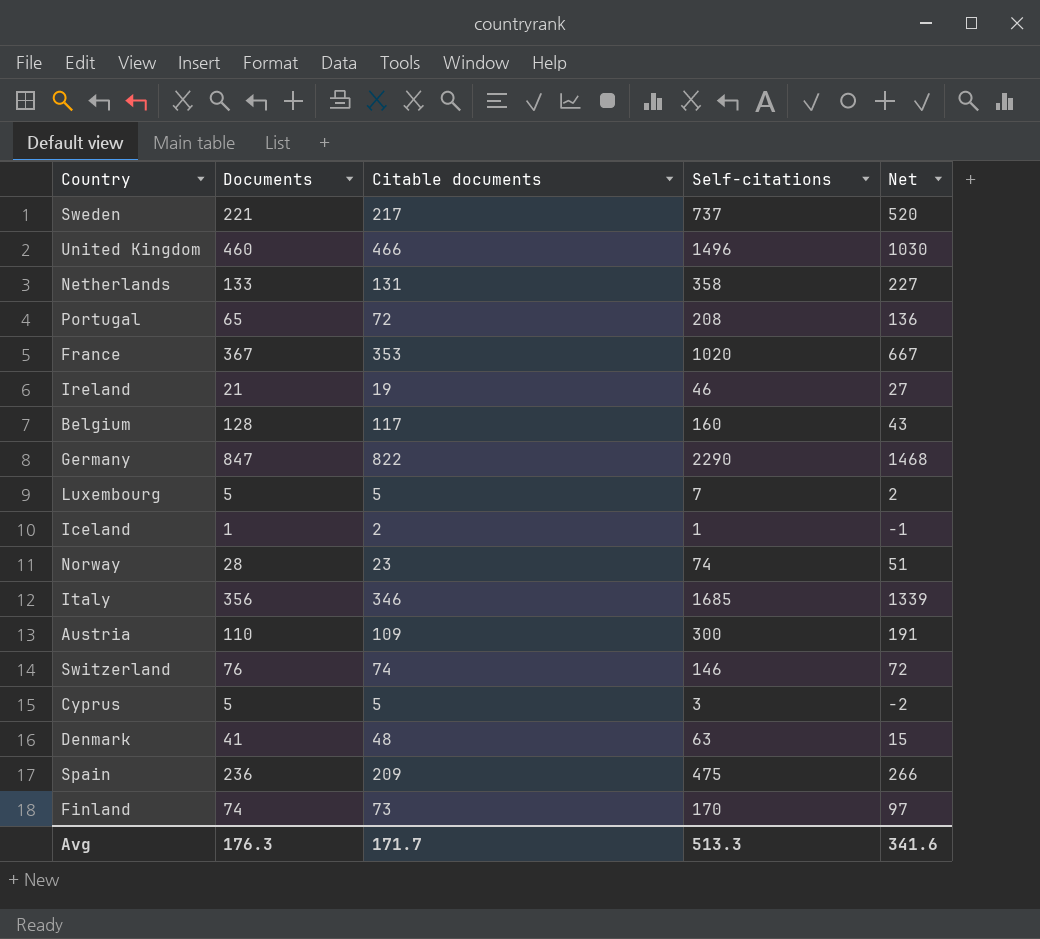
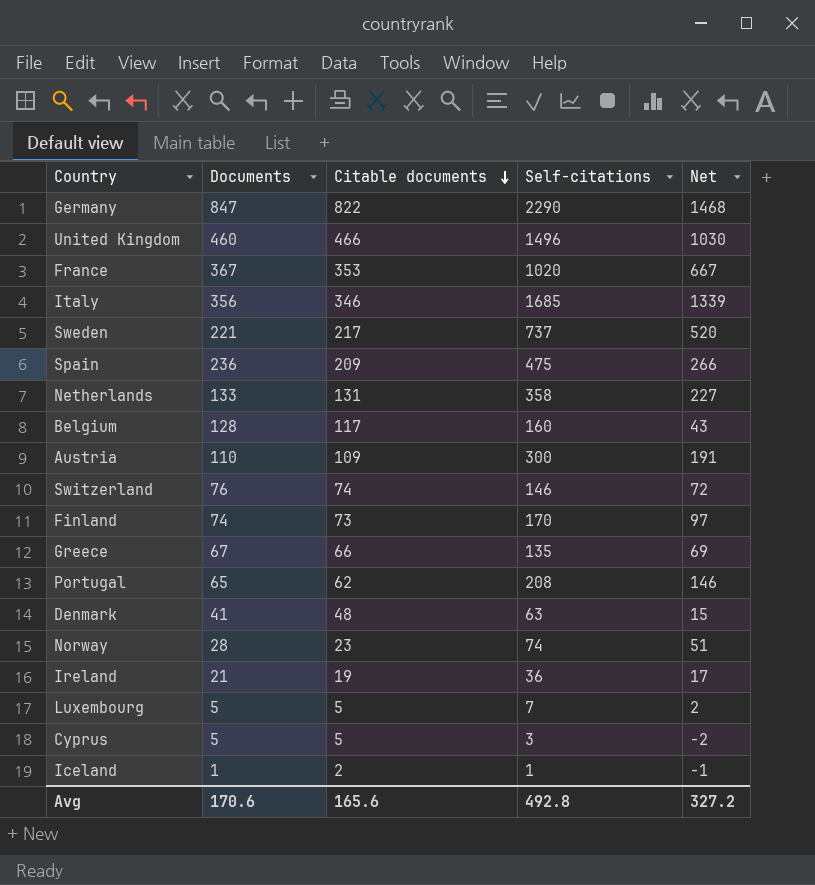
row order: none -> Citable documents descending
row Greece: none -> 67 | 66 | 135 | 69
Portugal | Citable documents: 72 -> 62
Portugal | Net: 136 -> 146
Ireland | Self-citations: 46 -> 36
Ireland | Net: 27 -> 17
Avg | Documents: 176.3 -> 170.6
Avg | Citable documents: 171.7 -> 165.6
Avg | Self-citations: 513.3 -> 492.8
Avg | Net: 341.6 -> 327.2

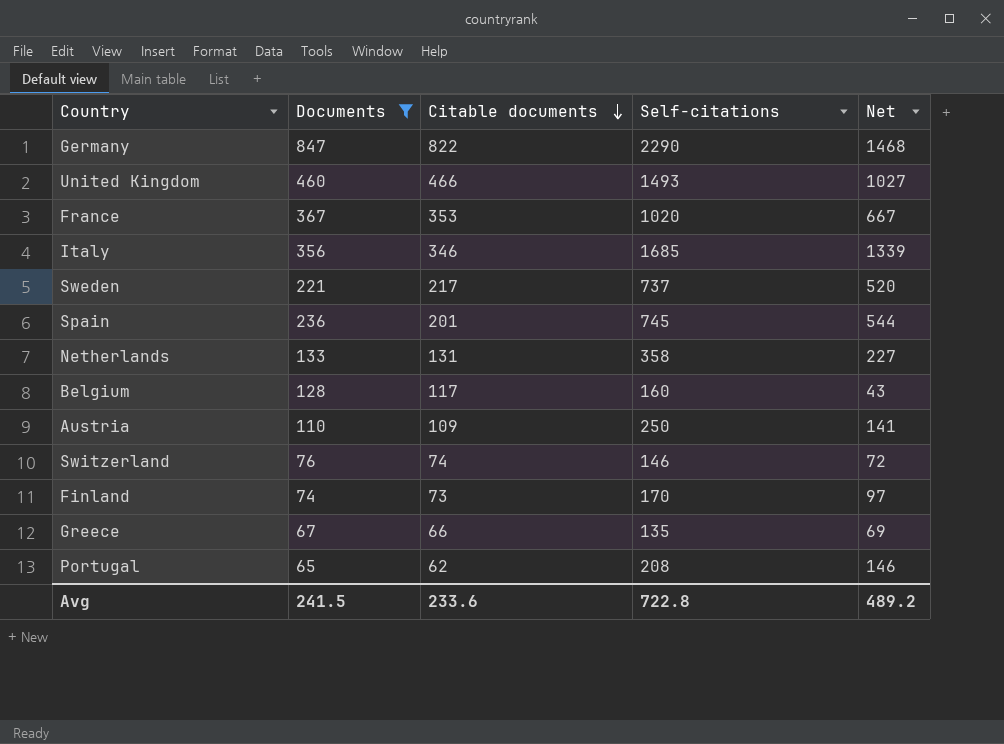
filter: none -> Documents >= 65
United Kingdom | Self-citations: 1496 -> 1493
United Kingdom | Net: 1030 -> 1027
Spain | Citable documents: 209 -> 201
Spain | Self-citations: 475 -> 745
Spain | Net: 266 -> 544
Austria | Self-citations: 300 -> 250
Austria | Net: 191 -> 141
Avg | Documents: 170.6 -> 241.5
Avg | Citable documents: 165.6 -> 233.6
Avg | Self-citations: 492.8 -> 722.8
Avg | Net: 327.2 -> 489.2

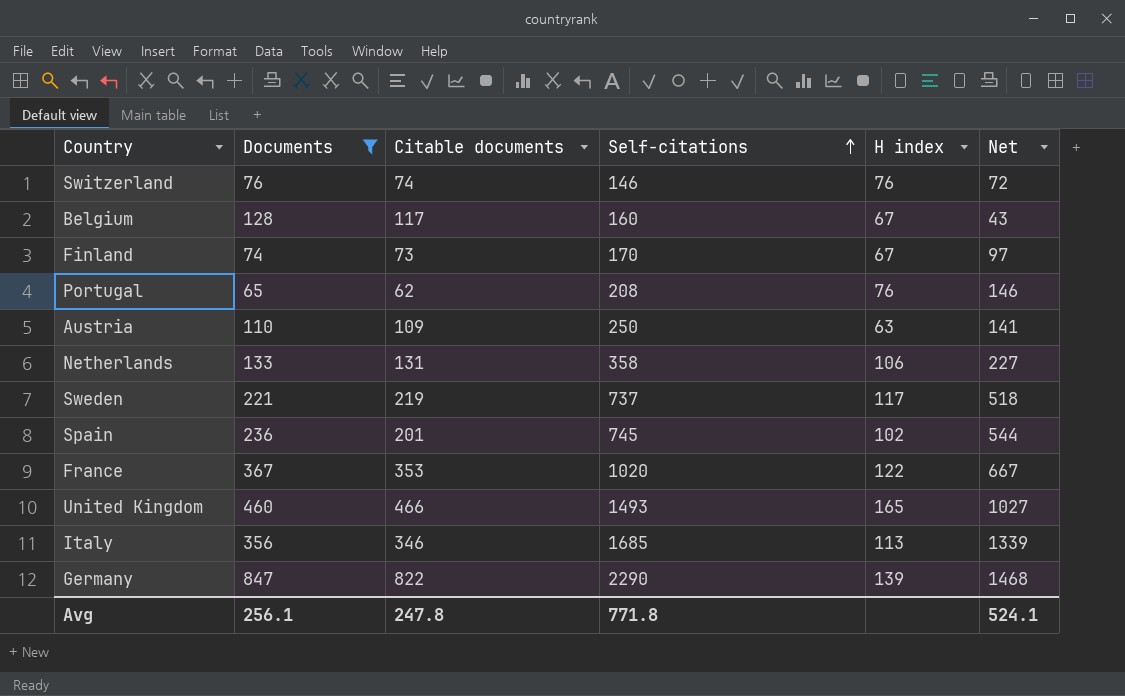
row order: Citable documents descending -> Self-citations ascending
column H index | position: none -> 5
row Greece: 67 | 66 | 135 | 69 -> none
Sweden | Citable documents: 217 -> 219
Sweden | Net: 520 -> 518
Avg | Documents: 241.5 -> 256.1
Avg | Citable documents: 233.6 -> 247.8
Avg | Self-citations: 722.8 -> 771.8
Avg | Net: 489.2 -> 524.1

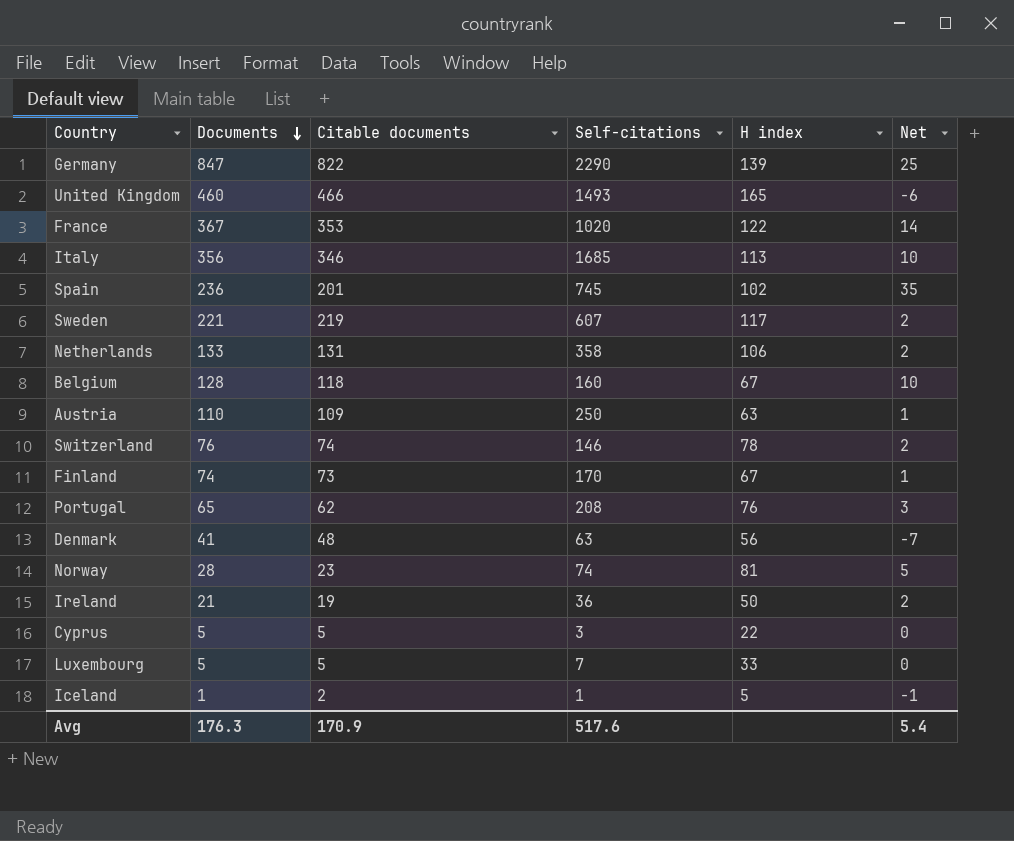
filter: Documents >= 65 -> none
row order: Self-citations ascending -> Documents descending
column Net | formula: [Self-citations] - [Citable documents] -> [Documents] - [Citable documents]
Sweden | Self-citations: 737 -> 607
Belgium | Citable documents: 117 -> 118
Switzerland | H index: 76 -> 78
Avg | Documents: 256.1 -> 176.3
Avg | Citable documents: 247.8 -> 170.9
Avg | Self-citations: 771.8 -> 517.6
Avg | Net: 524.1 -> 5.4

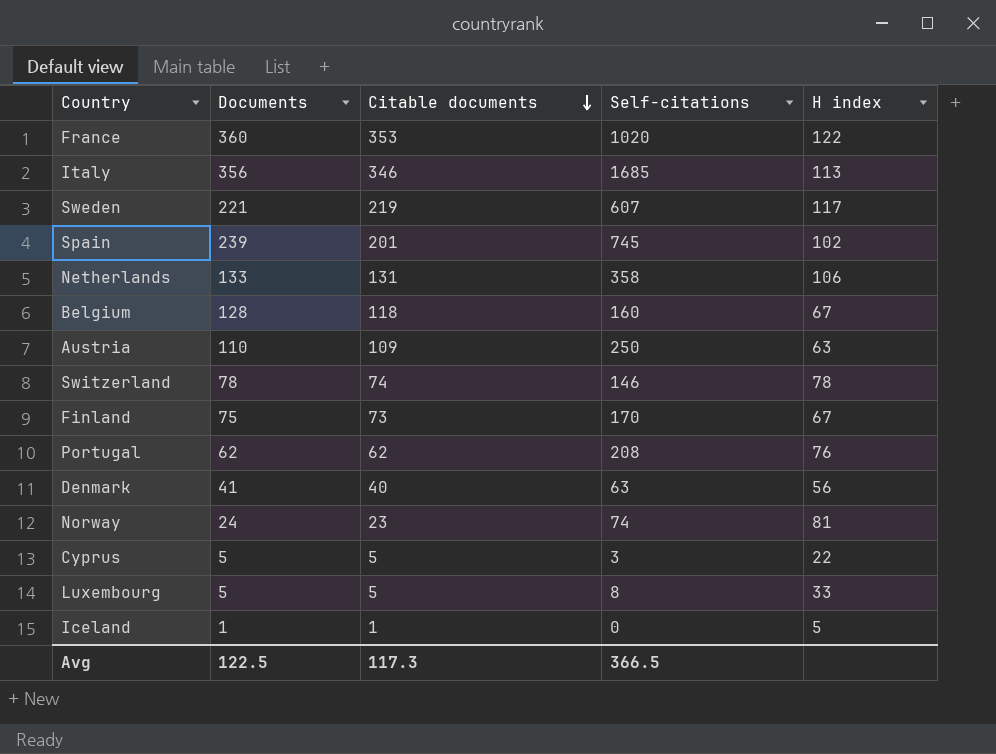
row order: Documents descending -> Citable documents descending
column Net | formula: [Documents] - [Citable documents] -> none
row Germany: 847 | 822 | 2290 | 139 | 25 -> none
row United Kingdom: 460 | 466 | 1493 | 165 | -6 -> none
row Ireland: 21 | 19 | 36 | 50 | 2 -> none
France | Documents: 367 -> 360
Spain | Documents: 236 -> 239
Switzerland | Documents: 76 -> 78
Finland | Documents: 74 -> 75
Portugal | Documents: 65 -> 62
Denmark | Citable documents: 48 -> 40
Norway | Documents: 28 -> 24
Luxembourg | Self-citations: 7 -> 8
Iceland | Citable documents: 2 -> 1
Iceland | Self-citations: 1 -> 0
Avg | Documents: 176.3 -> 122.5
Avg | Citable documents: 170.9 -> 117.3
Avg | Self-citations: 517.6 -> 366.5

